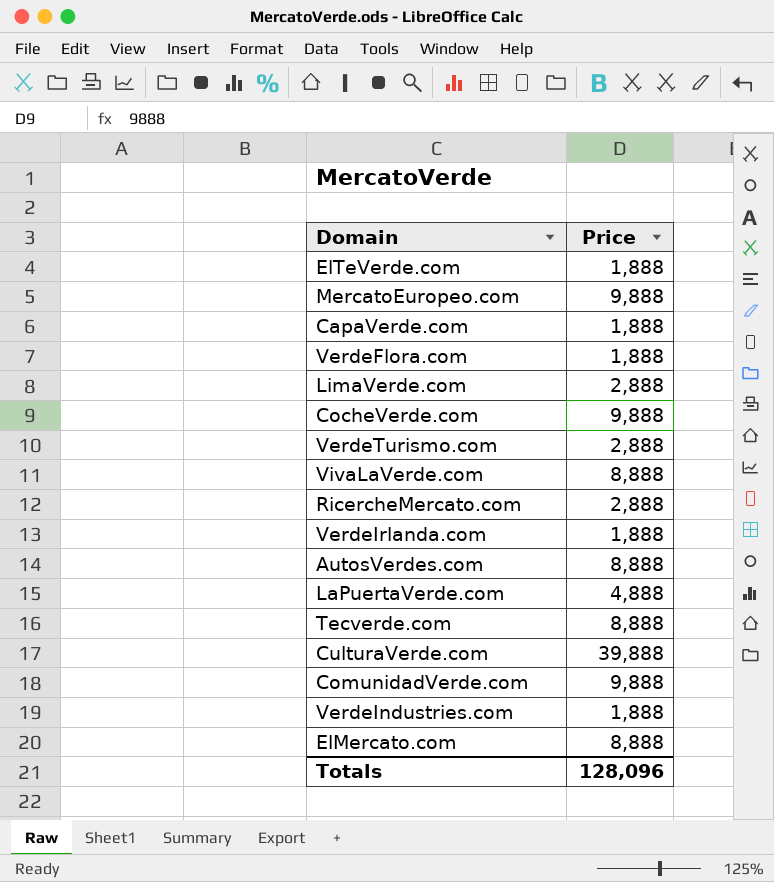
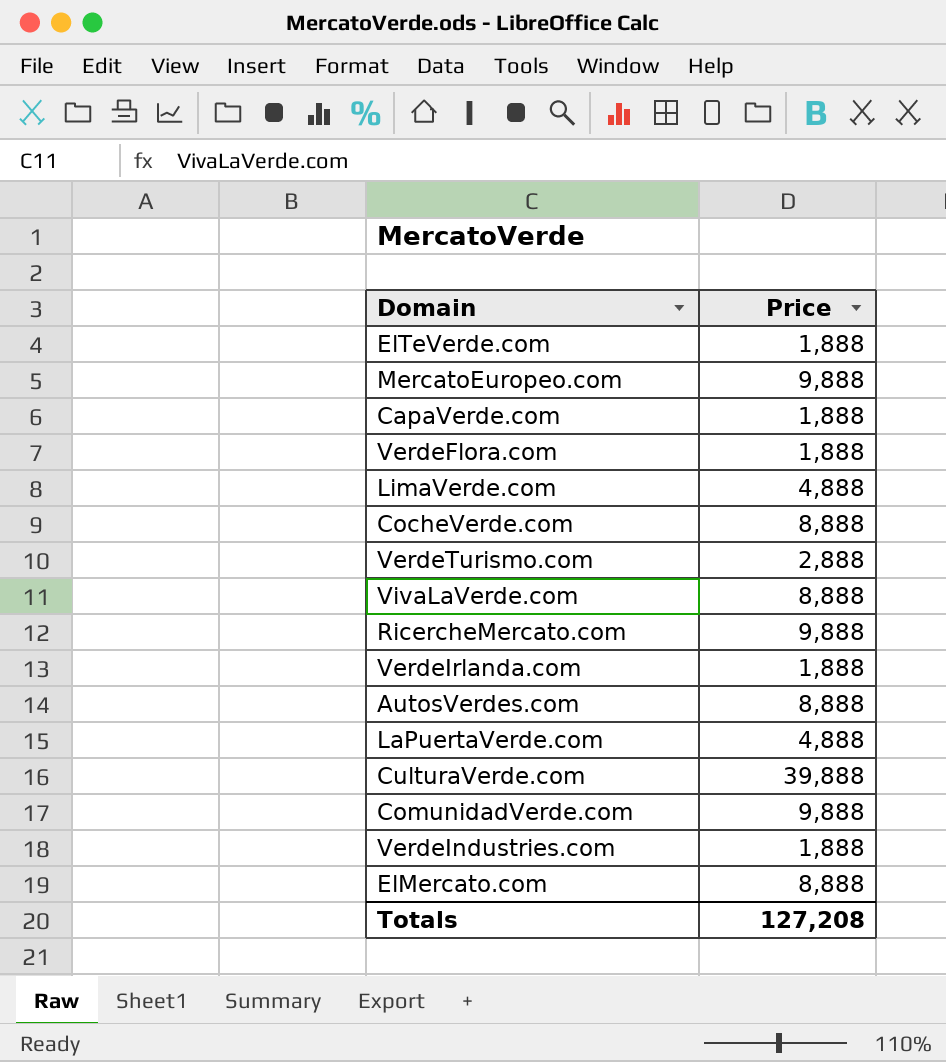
row Tecverde.com: 8,888 -> none
LimaVerde.com | Price: 2,888 -> 4,888
CocheVerde.com | Price: 9,888 -> 8,888
RicercheMercato.com | Price: 2,888 -> 9,888
Totals | Price: 128,096 -> 127,208

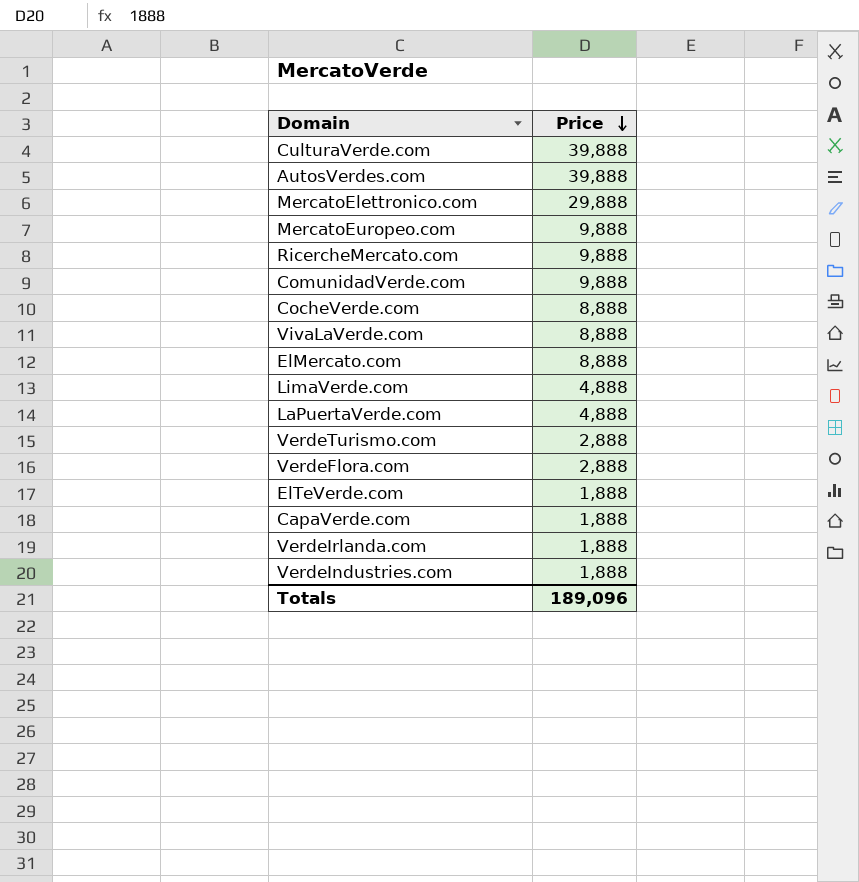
row order: none -> Price descending
AutosVerdes.com | Price: 8,888 -> 39,888
row MercatoElettronico.com: none -> 29,888
VerdeFlora.com | Price: 1,888 -> 2,888
Totals | Price: 127,208 -> 189,096

